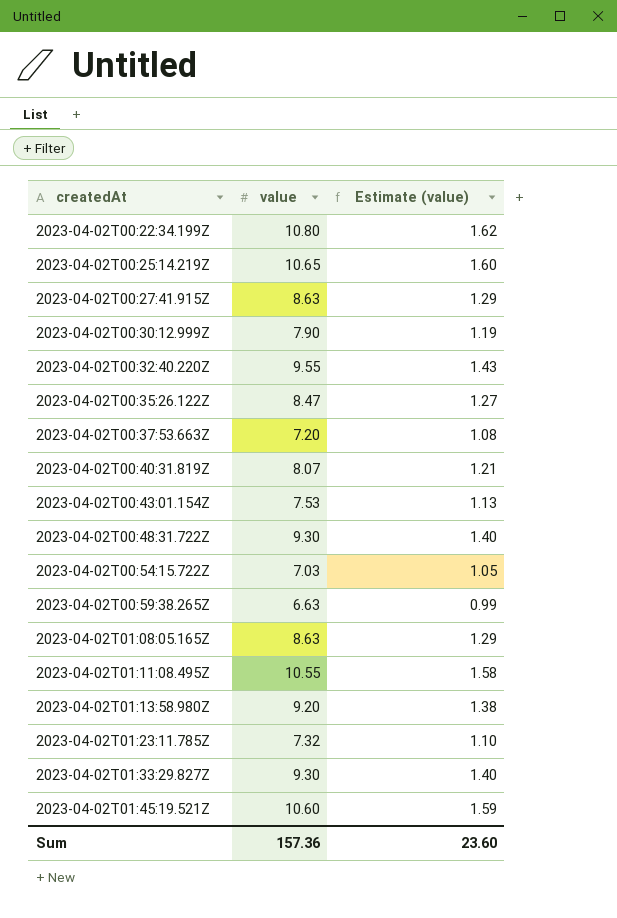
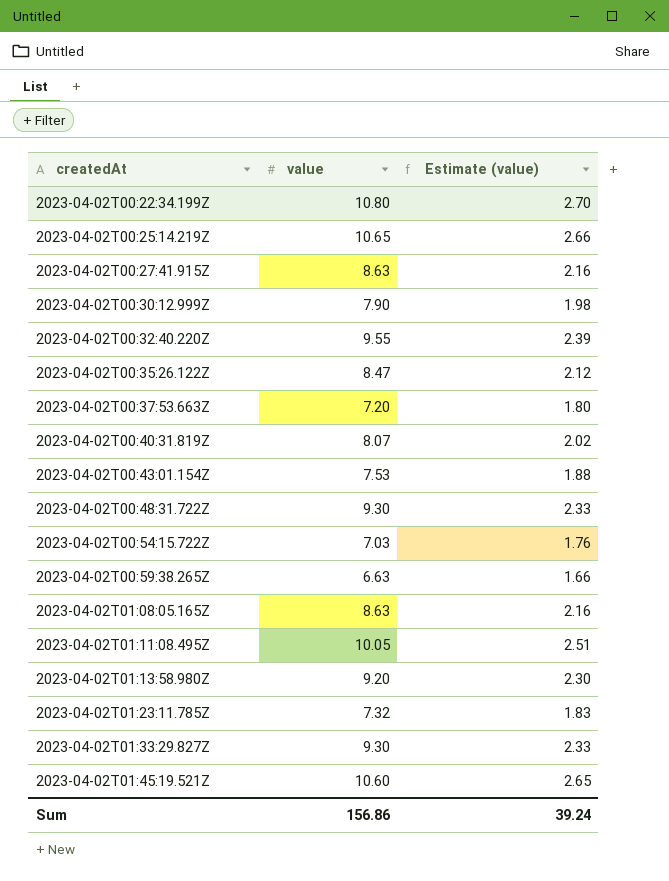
column Estimate (value) | formula: [value] * 0.15 -> [value] * 0.25
2023-04-02T01:11:08.495Z | value: 10.55 -> 10.05
Sum | value: 157.36 -> 156.86
Sum | Estimate (value): 23.60 -> 39.24

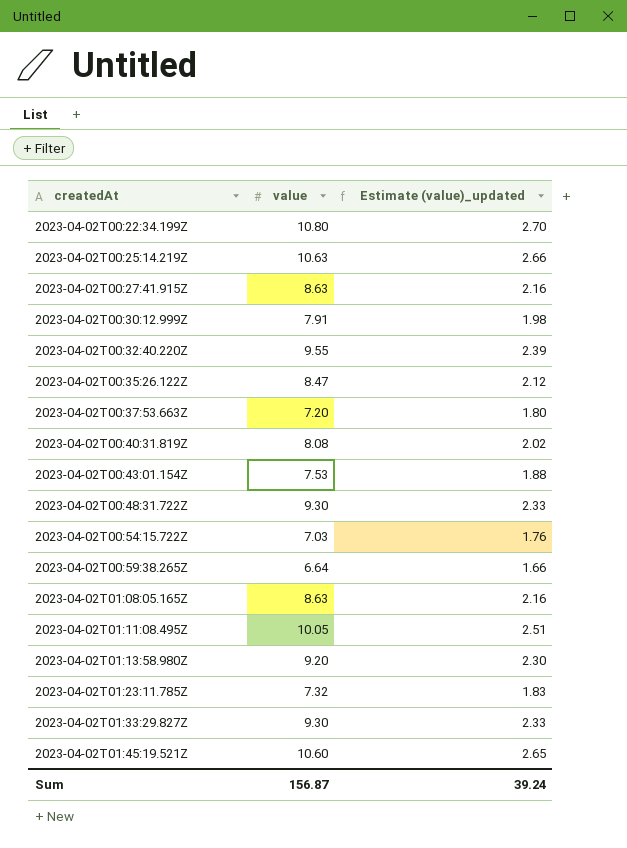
column name: Estimate (value) -> Estimate (value)_updated
2023-04-02T00:25:14.219Z | value: 10.65 -> 10.63
2023-04-02T00:30:12.999Z | value: 7.90 -> 7.91
2023-04-02T00:40:31.819Z | value: 8.07 -> 8.08
2023-04-02T00:59:38.265Z | value: 6.63 -> 6.64
Sum | value: 156.86 -> 156.87

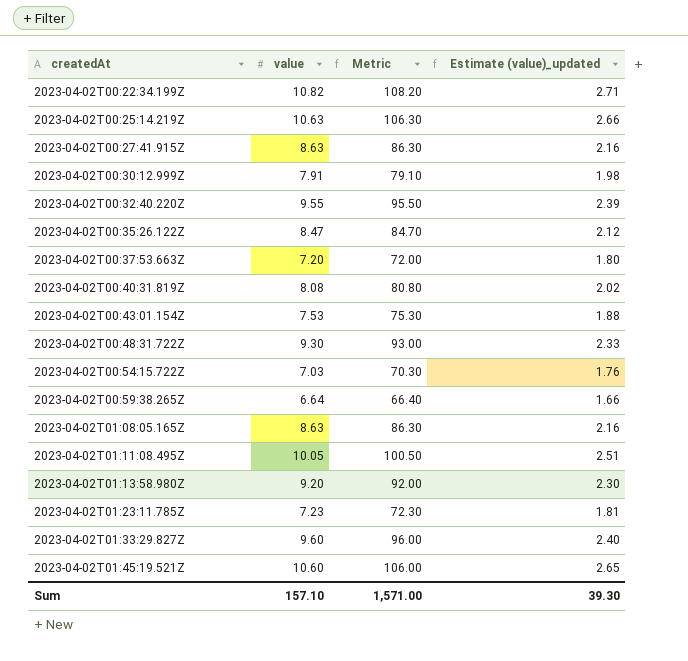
column Metric | formula: none -> [value] * 10
2023-04-02T00:22:34.199Z | value: 10.80 -> 10.82
2023-04-02T00:22:34.199Z | Estimate (value)_updated: 2.70 -> 2.71
2023-04-02T01:23:11.785Z | value: 7.32 -> 7.23
2023-04-02T01:23:11.785Z | Estimate (value)_updated: 1.83 -> 1.81
2023-04-02T01:33:29.827Z | value: 9.30 -> 9.60
2023-04-02T01:33:29.827Z | Estimate (value)_updated: 2.33 -> 2.40
Sum | value: 156.87 -> 157.10
Sum | Estimate (value)_updated: 39.24 -> 39.30

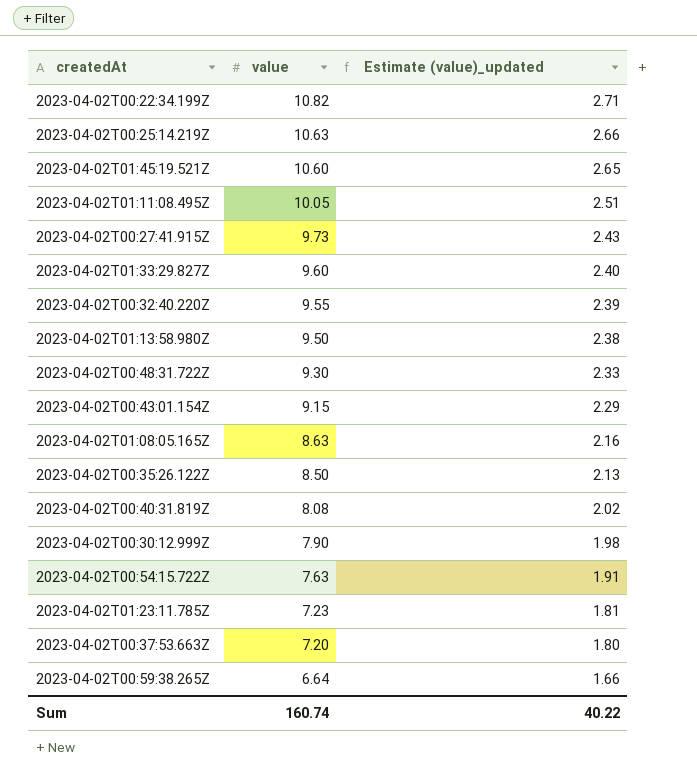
row order: createdAt ascending -> value descending
column Metric | formula: [value] * 10 -> none
2023-04-02T00:27:41.915Z | value: 8.63 -> 9.73
2023-04-02T00:27:41.915Z | Estimate (value)_updated: 2.16 -> 2.43
2023-04-02T01:13:58.980Z | value: 9.20 -> 9.50
2023-04-02T01:13:58.980Z | Estimate (value)_updated: 2.30 -> 2.38
2023-04-02T00:43:01.154Z | value: 7.53 -> 9.15
2023-04-02T00:43:01.154Z | Estimate (value)_updated: 1.88 -> 2.29
2023-04-02T00:35:26.122Z | value: 8.47 -> 8.50
2023-04-02T00:35:26.122Z | Estimate (value)_updated: 2.12 -> 2.13
2023-04-02T00:30:12.999Z | value: 7.91 -> 7.90
2023-04-02T00:54:15.722Z | value: 7.03 -> 7.63
2023-04-02T00:54:15.722Z | Estimate (value)_updated: 1.76 -> 1.91
Sum | value: 157.10 -> 160.74
Sum | Estimate (value)_updated: 39.30 -> 40.22

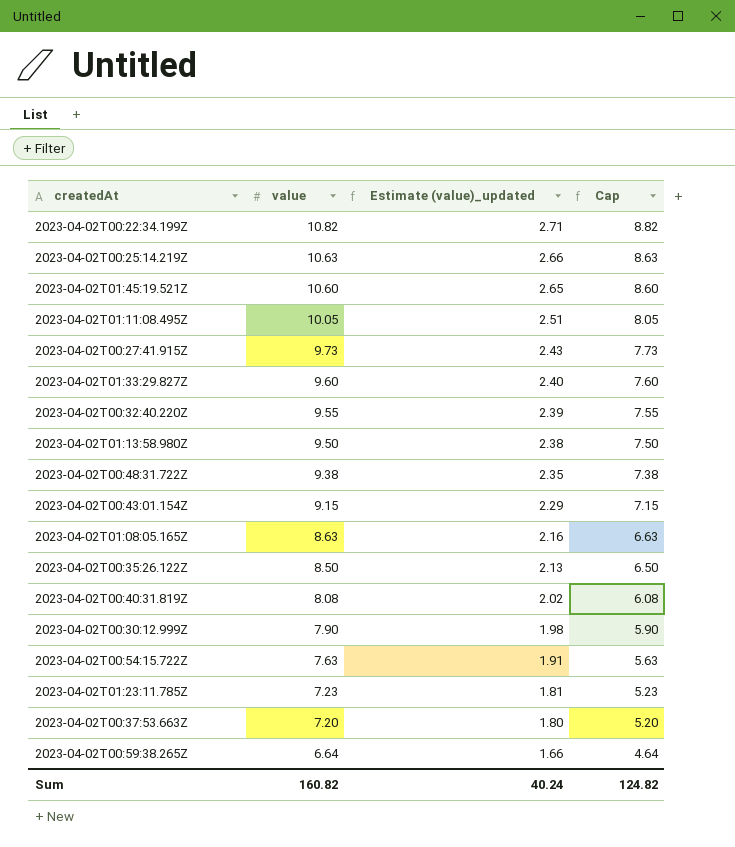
column Cap | formula: none -> [value] - 2
2023-04-02T00:48:31.722Z | value: 9.30 -> 9.38
2023-04-02T00:48:31.722Z | Estimate (value)_updated: 2.33 -> 2.35
Sum | value: 160.74 -> 160.82
Sum | Estimate (value)_updated: 40.22 -> 40.24

